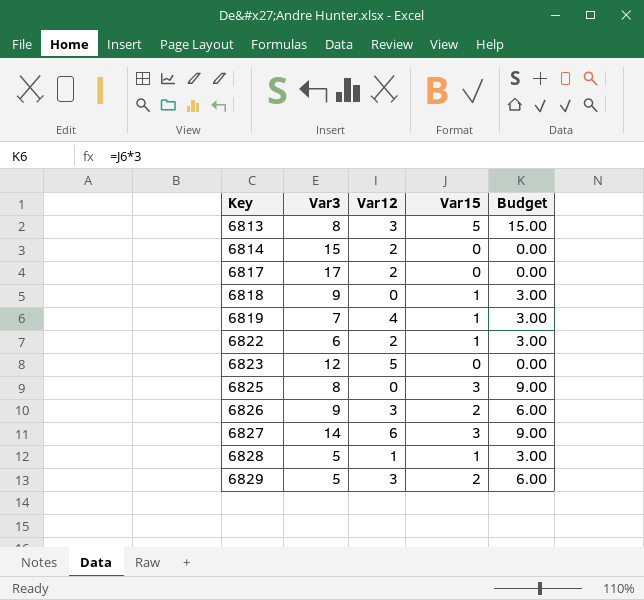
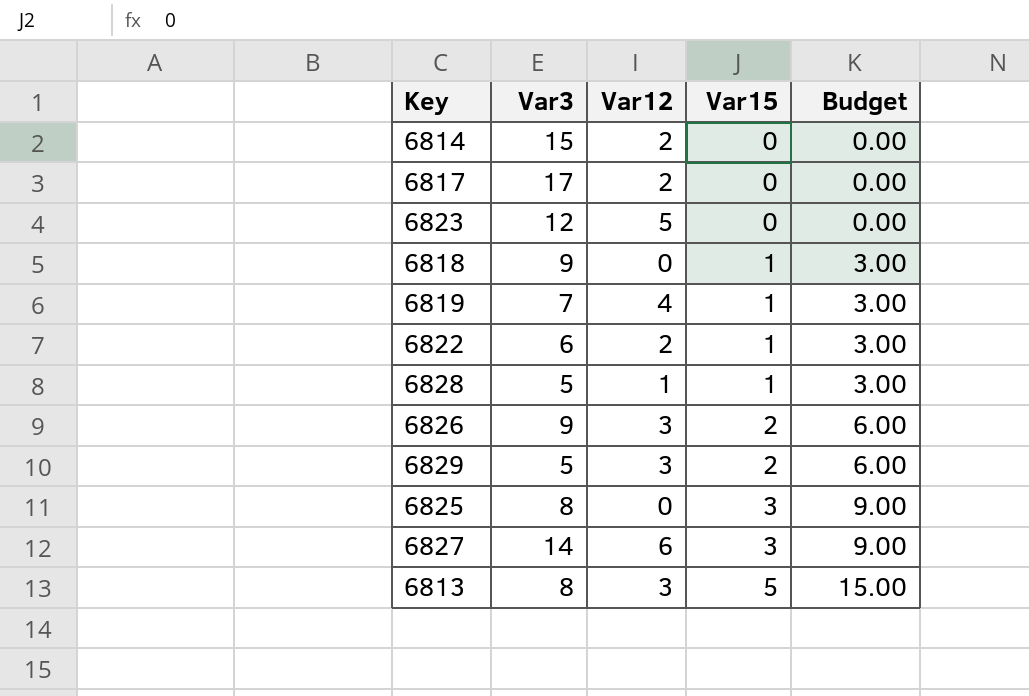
row order: Key ascending -> Var15 ascending

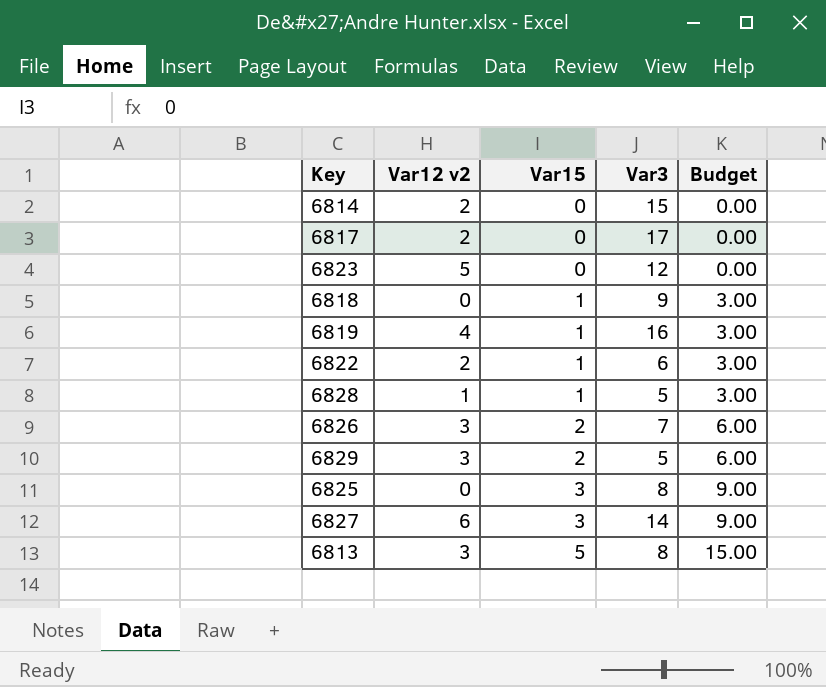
column name: Var12 -> Var12 v2
column Var3 | position: 2 -> 4
6819 | Var3: 7 -> 16
6826 | Var3: 9 -> 7

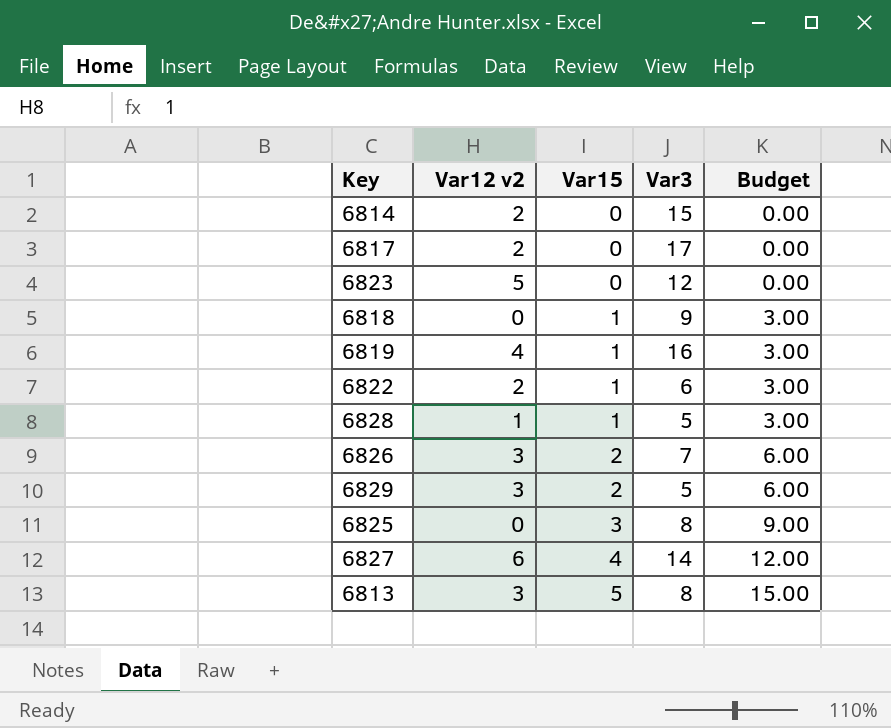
6827 | Var15: 3 -> 4
6827 | Budget: 9.00 -> 12.00

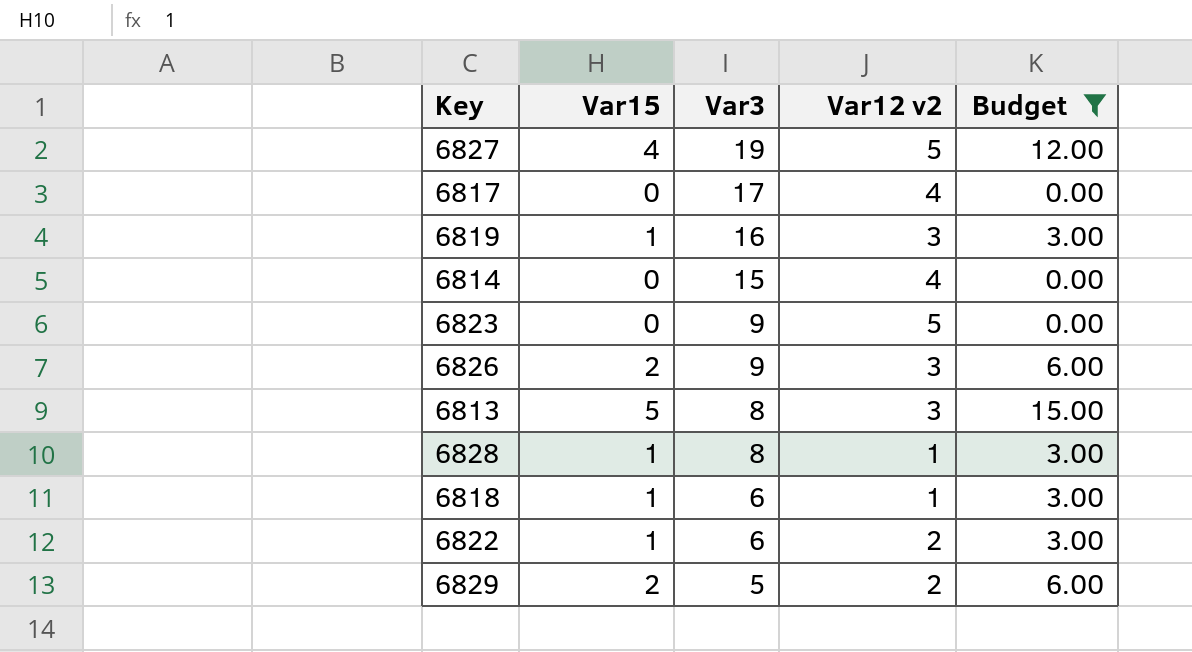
filter: none -> Budget != 9.00
row order: Var15 ascending -> Var3 descending
column Var12 v2 | position: 2 -> 4
6827 | Var3: 14 -> 19
6827 | Var12 v2: 6 -> 5
6817 | Var12 v2: 2 -> 4
6819 | Var12 v2: 4 -> 3
6814 | Var12 v2: 2 -> 4
6823 | Var3: 12 -> 9
6826 | Var3: 7 -> 9
6828 | Var3: 5 -> 8
6818 | Var3: 9 -> 6
6818 | Var12 v2: 0 -> 1
6829 | Var12 v2: 3 -> 2

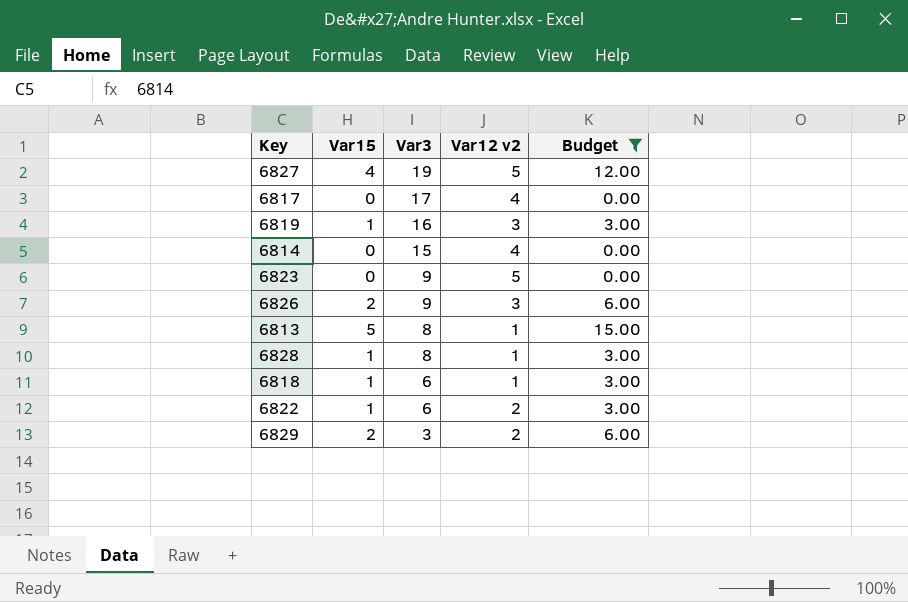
6813 | Var12 v2: 3 -> 1
6829 | Var3: 5 -> 3

